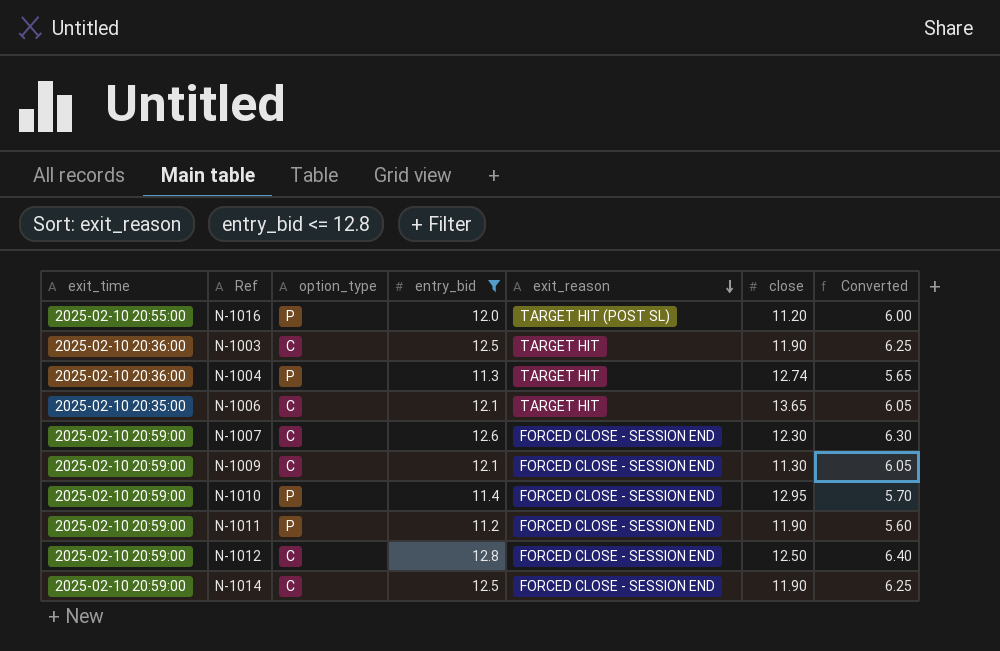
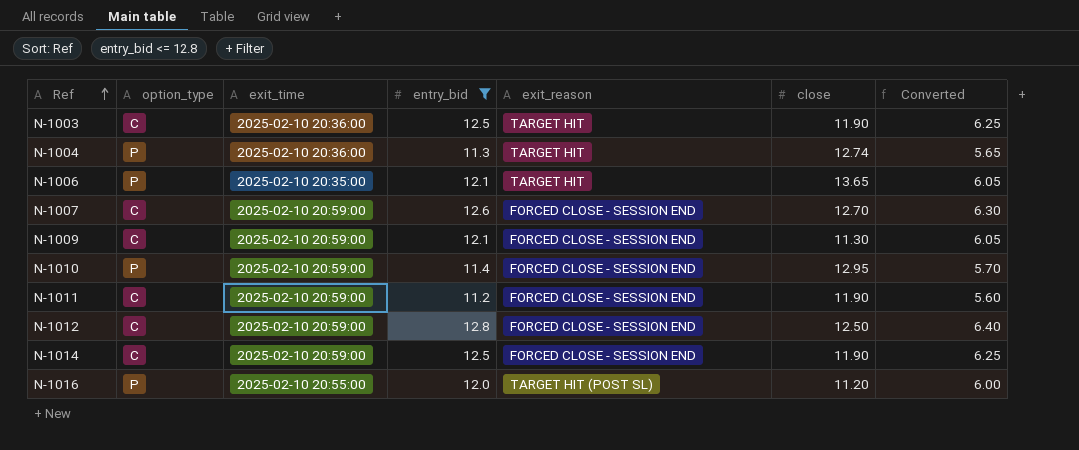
row order: exit_reason descending -> Ref ascending
column exit_time | position: 1 -> 3
N-1006 | option_type: C -> P
N-1007 | close: 12.30 -> 12.70
N-1011 | option_type: P -> C

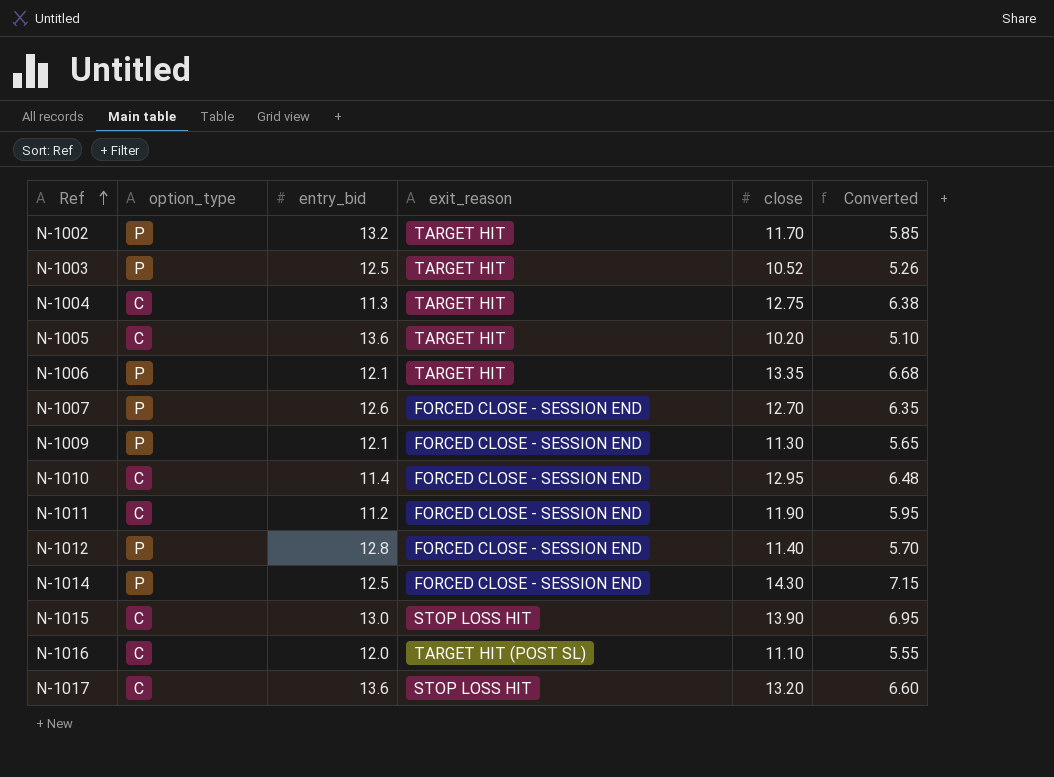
filter: entry_bid <= 12.8 -> none
column exit_time | position: 3 -> none
column Converted | formula: [entry_bid] * 0.5 -> [close] * 0.5
N-1003 | option_type: C -> P
N-1003 | close: 11.90 -> 10.52
N-1004 | option_type: P -> C
N-1004 | close: 12.74 -> 12.75
N-1006 | close: 13.65 -> 13.35
N-1007 | option_type: C -> P
N-1009 | option_type: C -> P
N-1010 | option_type: P -> C
N-1012 | option_type: C -> P
N-1012 | close: 12.50 -> 11.40
N-1014 | option_type: C -> P
N-1014 | close: 11.90 -> 14.30
N-1016 | option_type: P -> C
N-1016 | close: 11.20 -> 11.10

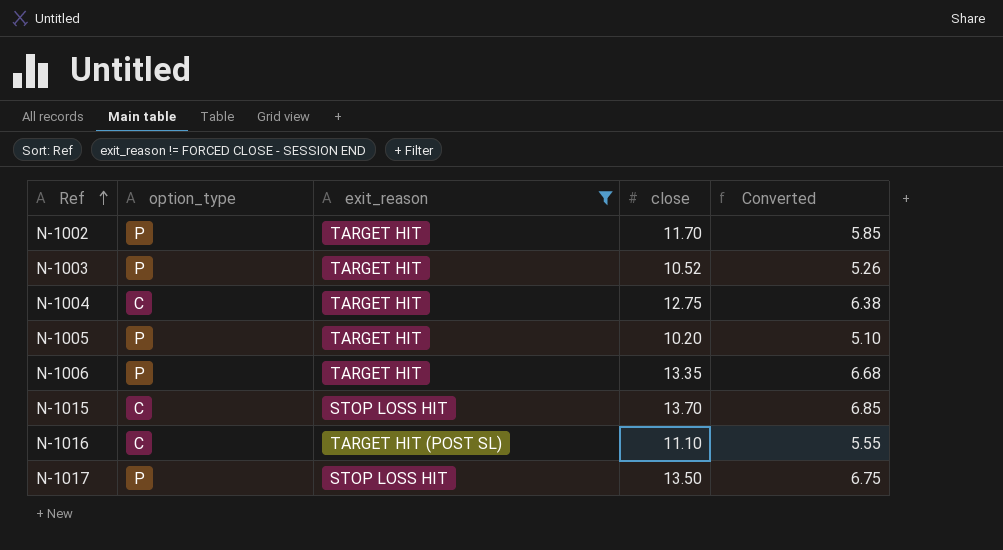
filter: none -> exit_reason != FORCED CLOSE - SESSION END
column entry_bid | position: 3 -> none
N-1005 | option_type: C -> P
N-1015 | close: 13.90 -> 13.70
N-1015 | Converted: 6.95 -> 6.85
N-1017 | option_type: C -> P
N-1017 | close: 13.20 -> 13.50
N-1017 | Converted: 6.60 -> 6.75

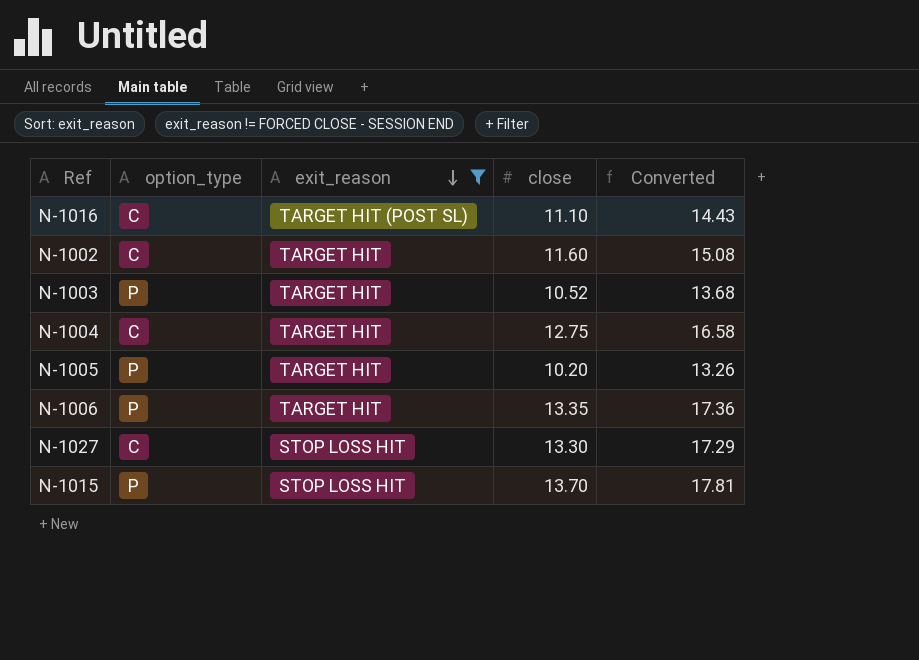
row order: Ref ascending -> exit_reason descending
column Converted | formula: [close] * 0.5 -> [close] * 1.3
row N-1017: P | STOP LOSS HIT | 13.50 | 6.75 -> none
N-1002 | option_type: P -> C
N-1002 | close: 11.70 -> 11.60
row N-1027: none -> C | STOP LOSS HIT | 13.30 | 17.29
N-1015 | option_type: C -> P

